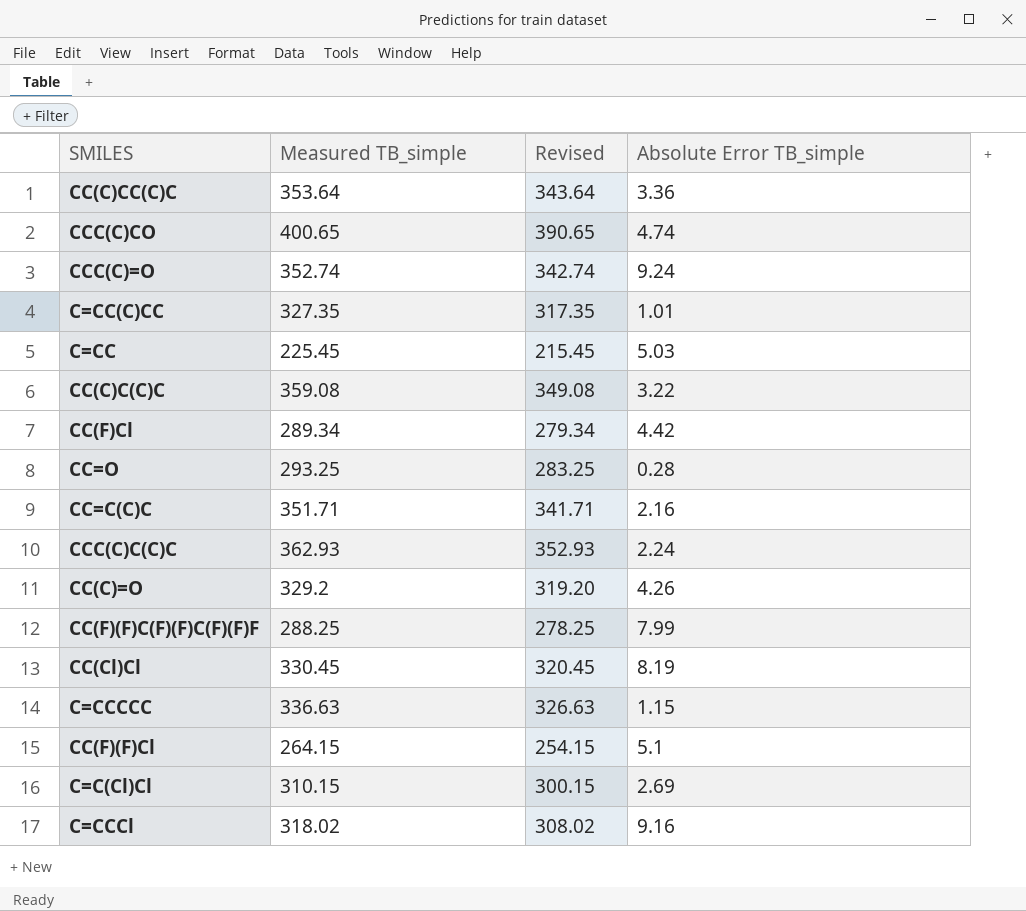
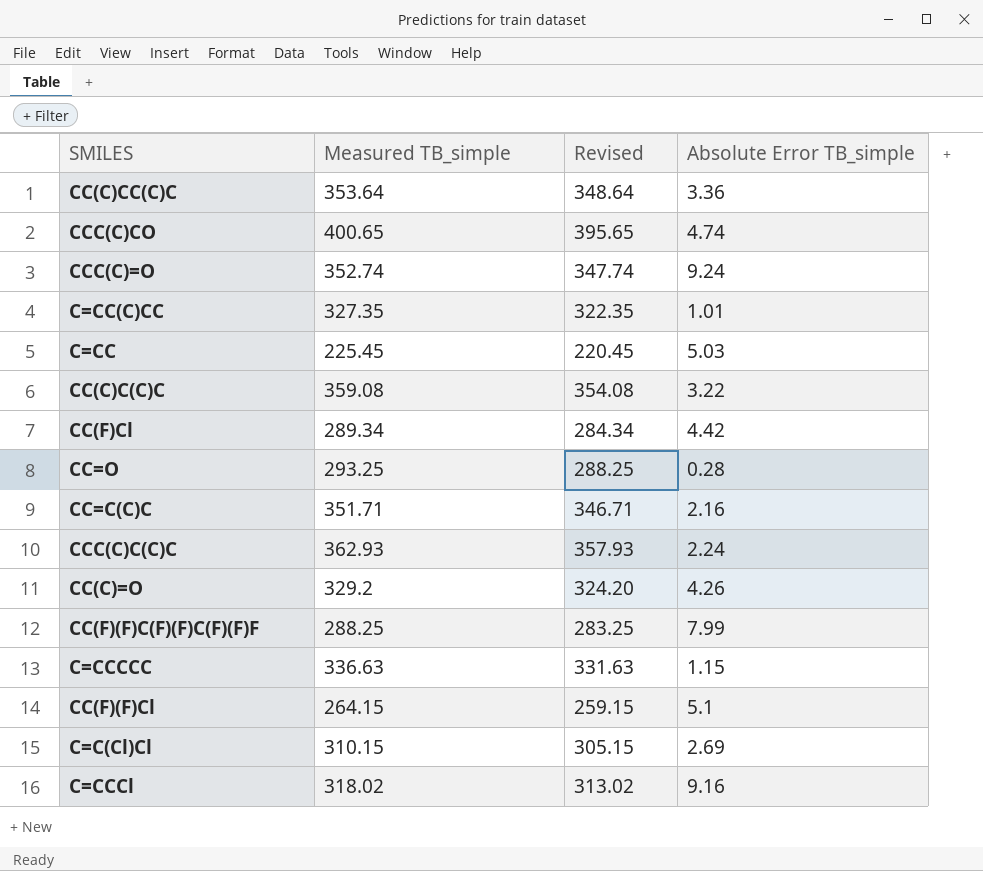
column Revised | formula: [Measured TB_simple] - 10 -> [Measured TB_simple] - 5
row CC(Cl)Cl: 330.45 | 320.45 | 8.19 -> none

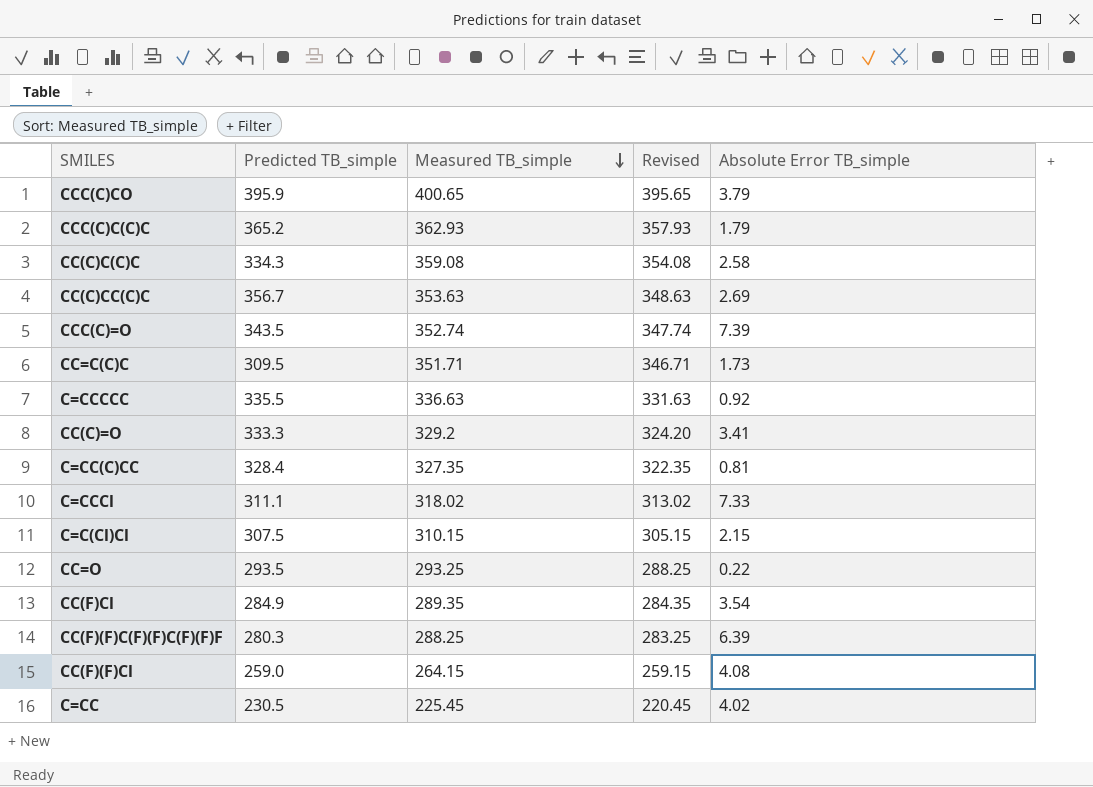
row order: none -> Measured TB_simple descending
column Predicted TB_simple | position: none -> 2
CCC(C)CO | Absolute Error TB_simple: 4.74 -> 3.79
CCC(C)C(C)C | Absolute Error TB_simple: 2.24 -> 1.79
CC(C)C(C)C | Absolute Error TB_simple: 3.22 -> 2.58
CC(C)CC(C)C | Measured TB_simple: 353.64 -> 353.63
CC(C)CC(C)C | Revised: 348.64 -> 348.63
CC(C)CC(C)C | Absolute Error TB_simple: 3.36 -> 2.69
CCC(C)=O | Absolute Error TB_simple: 9.24 -> 7.39
CC=C(C)C | Absolute Error TB_simple: 2.16 -> 1.73
C=CCCCC | Absolute Error TB_simple: 1.15 -> 0.92
CC(C)=O | Absolute Error TB_simple: 4.26 -> 3.41
C=CC(C)CC | Absolute Error TB_simple: 1.01 -> 0.81
C=CCCl | Absolute Error TB_simple: 9.16 -> 7.33
C=C(Cl)Cl | Absolute Error TB_simple: 2.69 -> 2.15
CC=O | Absolute Error TB_simple: 0.28 -> 0.22
CC(F)Cl | Measured TB_simple: 289.34 -> 289.35
CC(F)Cl | Revised: 284.34 -> 284.35
CC(F)Cl | Absolute Error TB_simple: 4.42 -> 3.54
CC(F)(F)C(F)(F)C(F)(F)F | Absolute Error TB_simple: 7.99 -> 6.39
CC(F)(F)Cl | Absolute Error TB_simple: 5.1 -> 4.08
C=CC | Absolute Error TB_simple: 5.03 -> 4.02

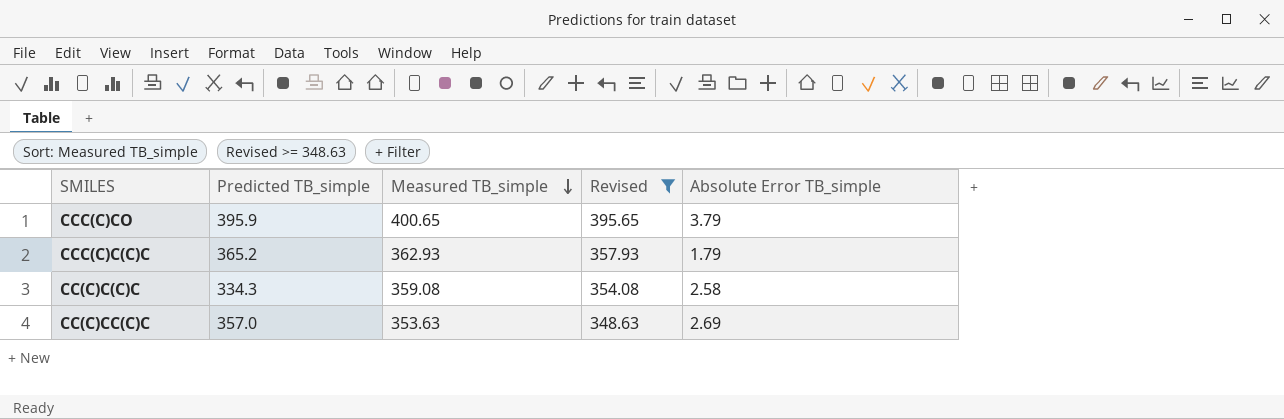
filter: none -> Revised >= 348.63
CC(C)CC(C)C | Predicted TB_simple: 356.7 -> 357.0

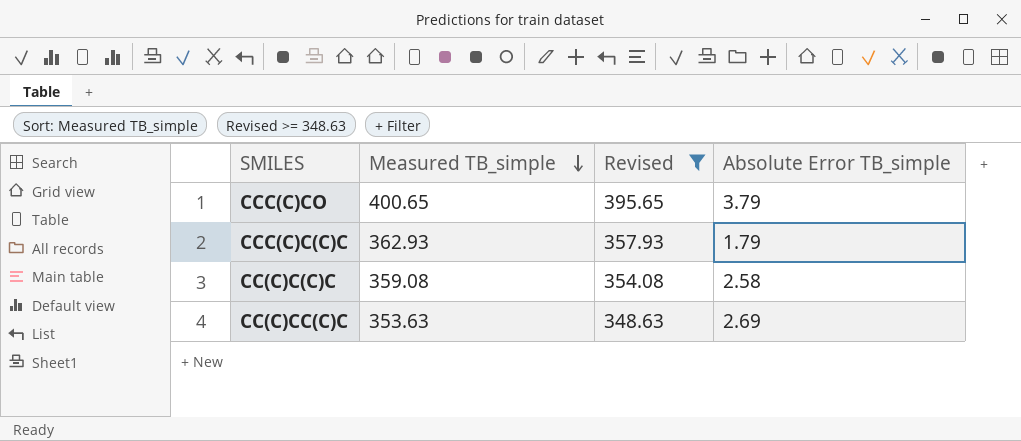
column Predicted TB_simple | position: 2 -> none

